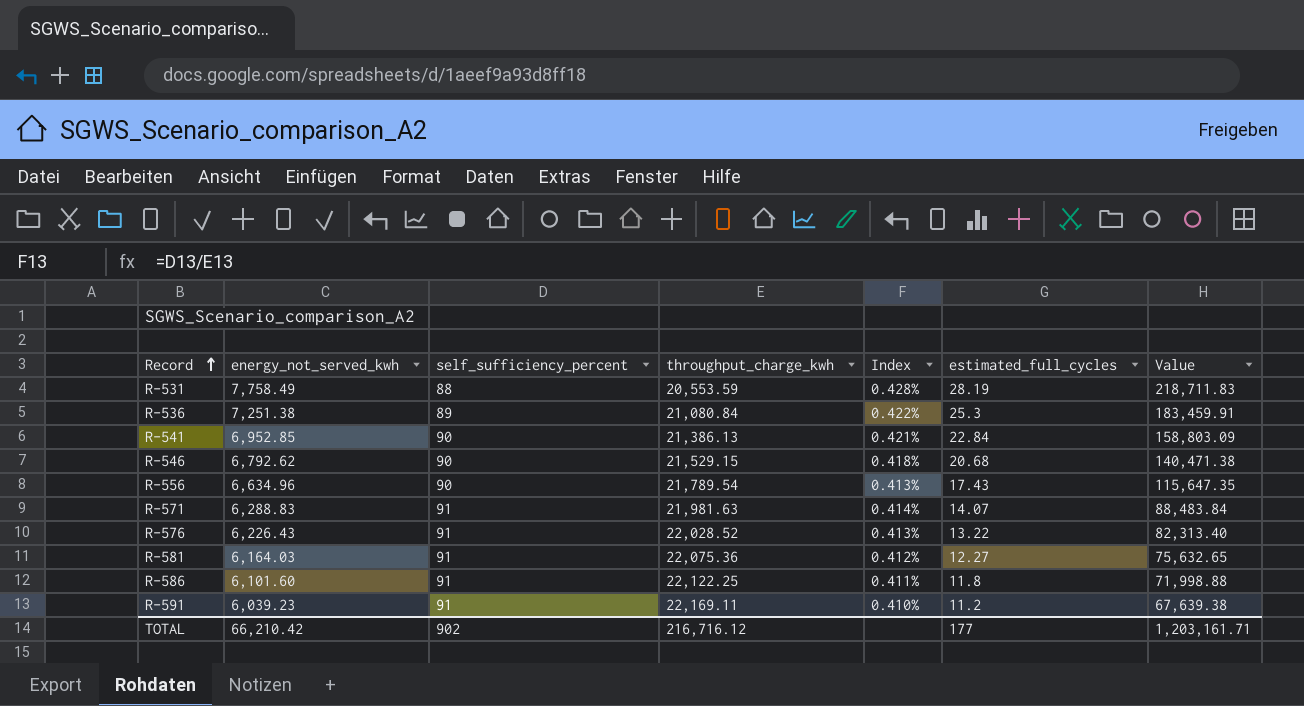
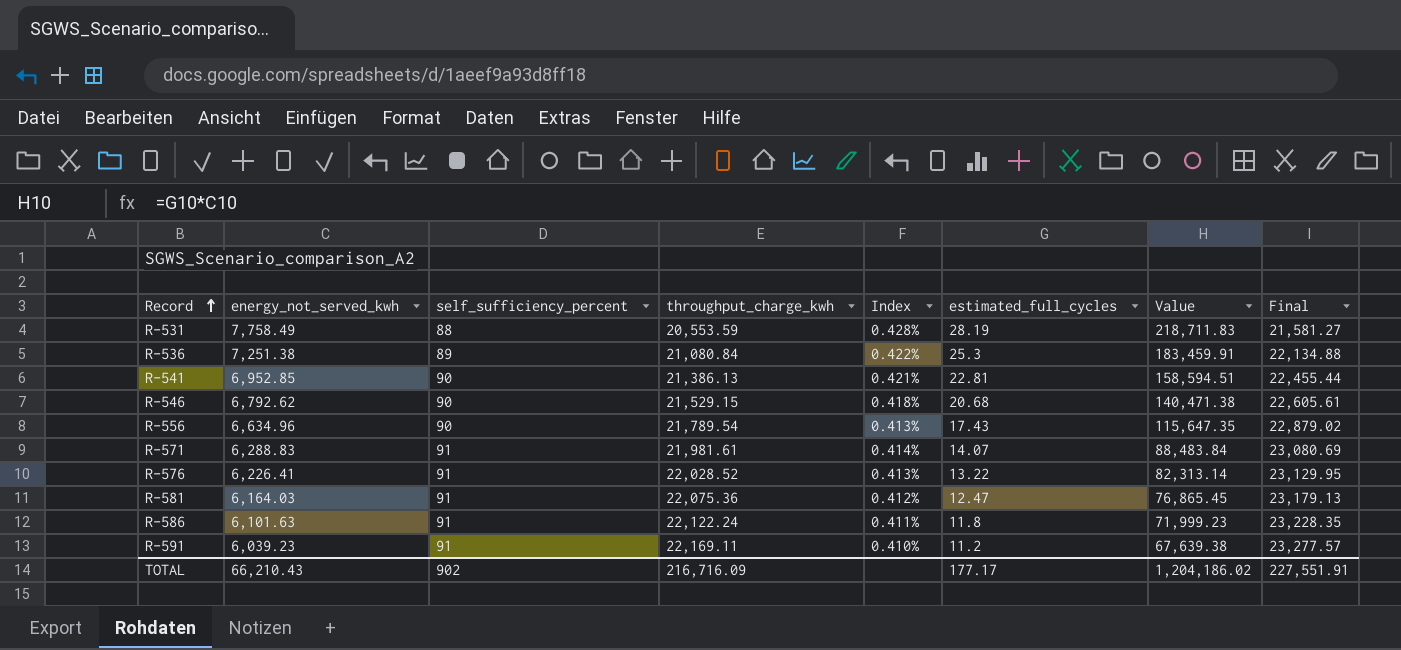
column Final | formula: none -> [throughput_charge_kwh] * 1.05
R-541 | estimated_full_cycles: 22.84 -> 22.81
R-541 | Value: 158,803.09 -> 158,594.51
R-571 | throughput_charge_kwh: 21,981.63 -> 21,981.61
R-576 | energy_not_served_kwh: 6,226.43 -> 6,226.41
R-576 | Value: 82,313.40 -> 82,313.14
R-581 | estimated_full_cycles: 12.27 -> 12.47
R-581 | Value: 75,632.65 -> 76,865.45
R-586 | energy_not_served_kwh: 6,101.60 -> 6,101.63
R-586 | throughput_charge_kwh: 22,122.25 -> 22,122.24
R-586 | Value: 71,998.88 -> 71,999.23
TOTAL | energy_not_served_kwh: 66,210.42 -> 66,210.43
TOTAL | throughput_charge_kwh: 216,716.12 -> 216,716.09
TOTAL | estimated_full_cycles: 177 -> 177.17
TOTAL | Value: 1,203,161.71 -> 1,204,186.02

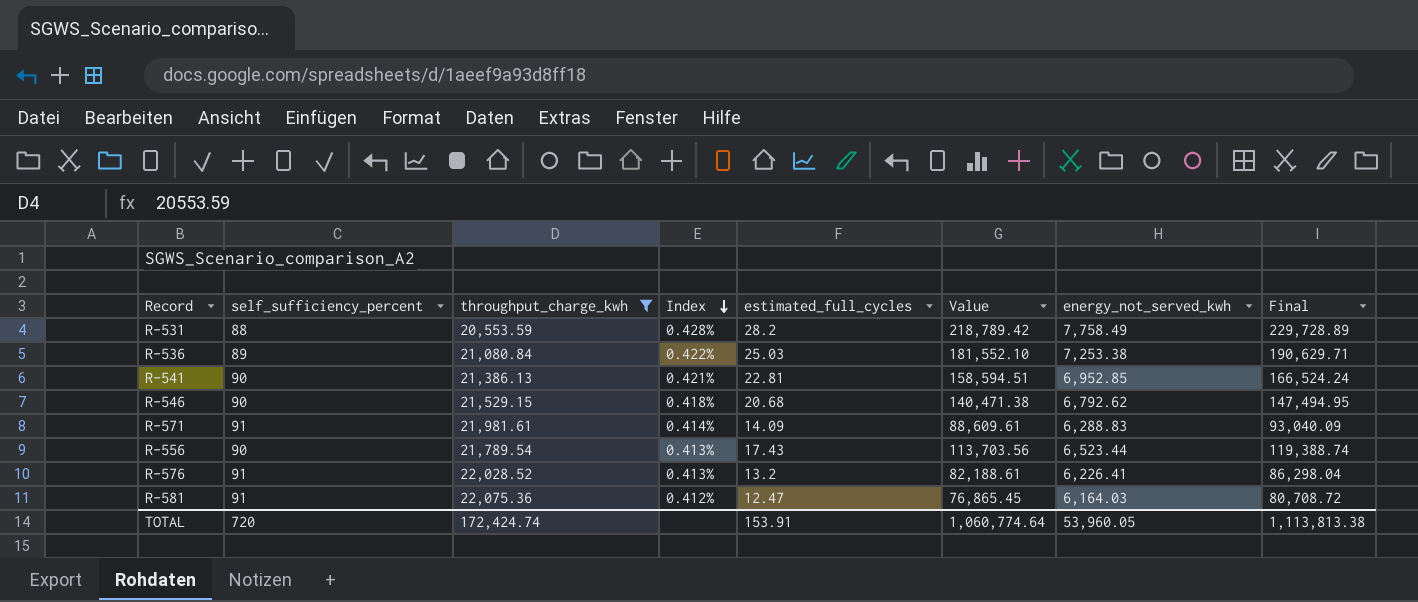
filter: none -> throughput_charge_kwh <= 22,075.36
row order: Record ascending -> Index descending
column energy_not_served_kwh | position: 2 -> 7
column Final | formula: [throughput_charge_kwh] * 1.05 -> [Value] * 1.05
R-531 | estimated_full_cycles: 28.19 -> 28.2
R-531 | Value: 218,711.83 -> 218,789.42
R-536 | estimated_full_cycles: 25.3 -> 25.03
R-536 | Value: 183,459.91 -> 181,552.10
R-536 | energy_not_served_kwh: 7,251.38 -> 7,253.38
R-571 | estimated_full_cycles: 14.07 -> 14.09
R-571 | Value: 88,483.84 -> 88,609.61
R-556 | Value: 115,647.35 -> 113,703.56
R-556 | energy_not_served_kwh: 6,634.96 -> 6,523.44
R-576 | estimated_full_cycles: 13.22 -> 13.2
R-576 | Value: 82,313.14 -> 82,188.61
TOTAL | self_sufficiency_percent: 902 -> 720
TOTAL | throughput_charge_kwh: 216,716.09 -> 172,424.74
TOTAL | estimated_full_cycles: 177.17 -> 153.91
TOTAL | Value: 1,204,186.02 -> 1,060,774.64
TOTAL | energy_not_served_kwh: 66,210.43 -> 53,960.05
TOTAL | Final: 227,551.91 -> 1,113,813.38

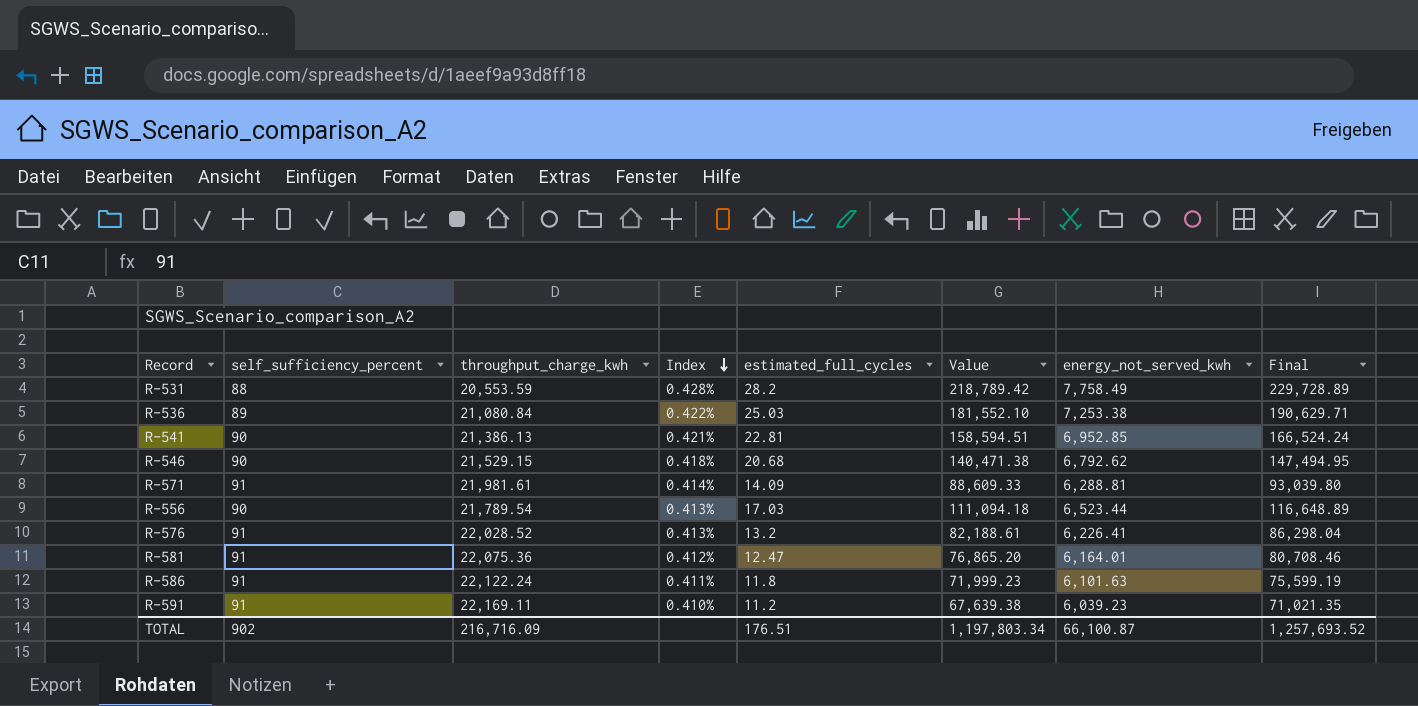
filter: throughput_charge_kwh <= 22,075.36 -> none
R-571 | Value: 88,609.61 -> 88,609.33
R-571 | energy_not_served_kwh: 6,288.83 -> 6,288.81
R-571 | Final: 93,040.09 -> 93,039.80
R-556 | estimated_full_cycles: 17.43 -> 17.03
R-556 | Value: 113,703.56 -> 111,094.18
R-556 | Final: 119,388.74 -> 116,648.89
R-581 | Value: 76,865.45 -> 76,865.20
R-581 | energy_not_served_kwh: 6,164.03 -> 6,164.01
R-581 | Final: 80,708.72 -> 80,708.46
TOTAL | self_sufficiency_percent: 720 -> 902
TOTAL | throughput_charge_kwh: 172,424.74 -> 216,716.09
TOTAL | estimated_full_cycles: 153.91 -> 176.51
TOTAL | Value: 1,060,774.64 -> 1,197,803.34
TOTAL | energy_not_served_kwh: 53,960.05 -> 66,100.87
TOTAL | Final: 1,113,813.38 -> 1,257,693.52

